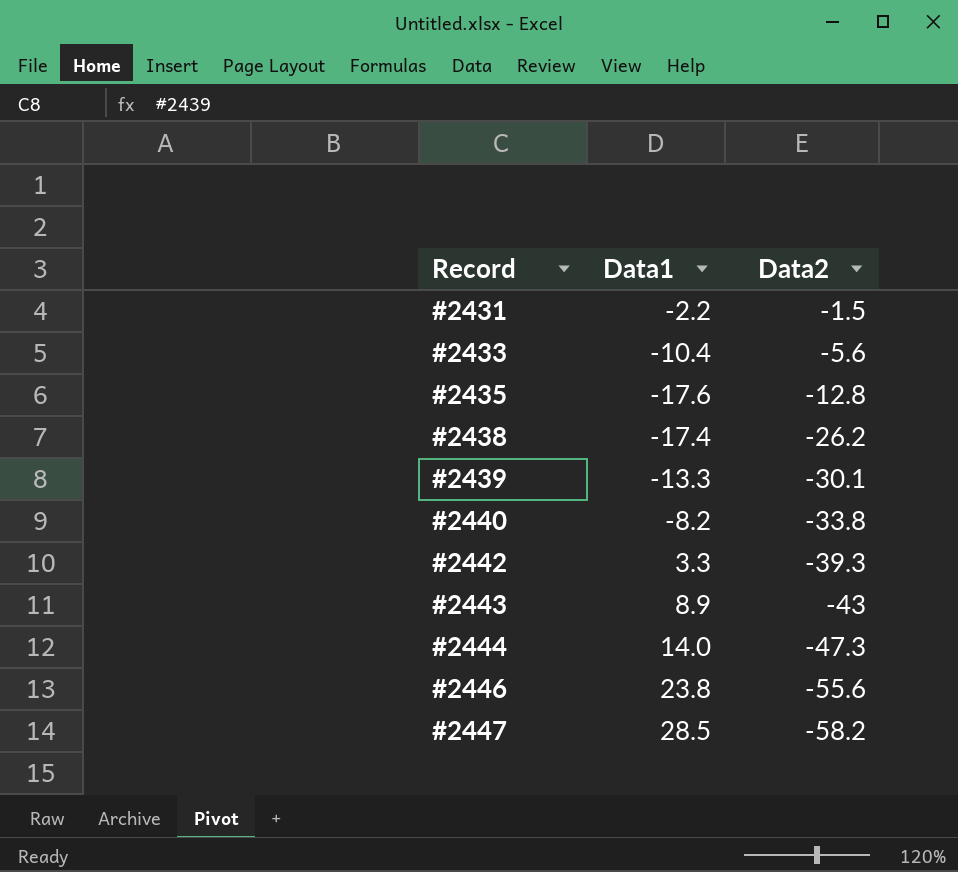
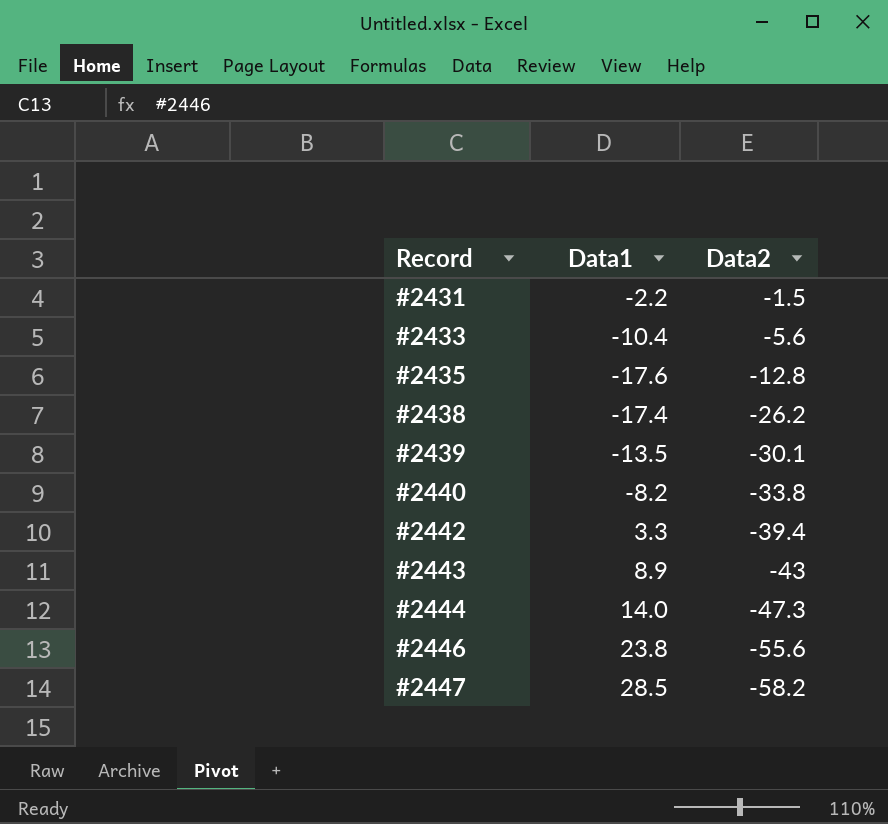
#2439 | Data1: -13.3 -> -13.5
#2442 | Data2: -39.3 -> -39.4

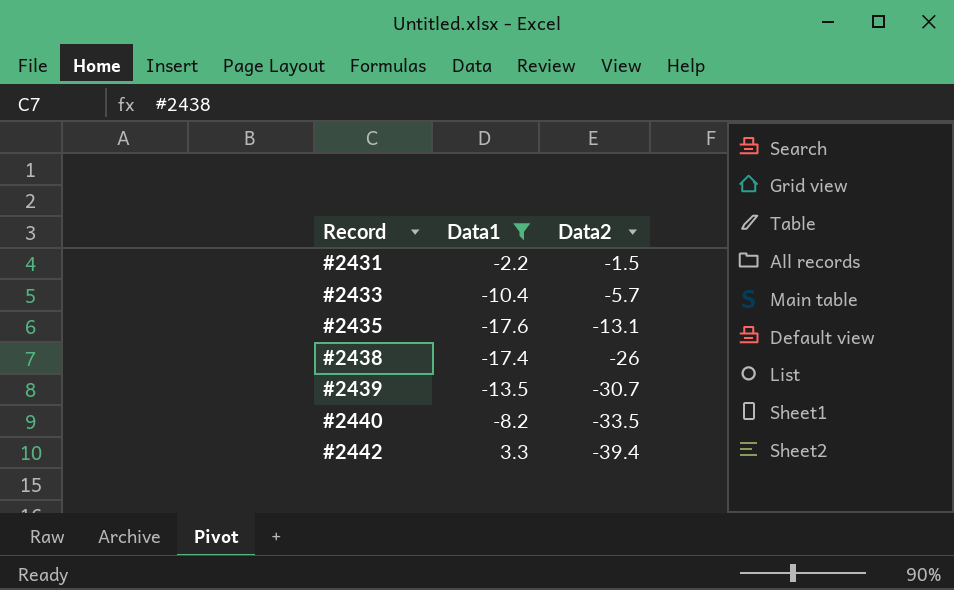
filter: none -> Data1 <= 3.3
#2433 | Data2: -5.6 -> -5.7
#2435 | Data2: -12.8 -> -13.1
#2438 | Data2: -26.2 -> -26
#2439 | Data2: -30.1 -> -30.7
#2440 | Data2: -33.8 -> -33.5

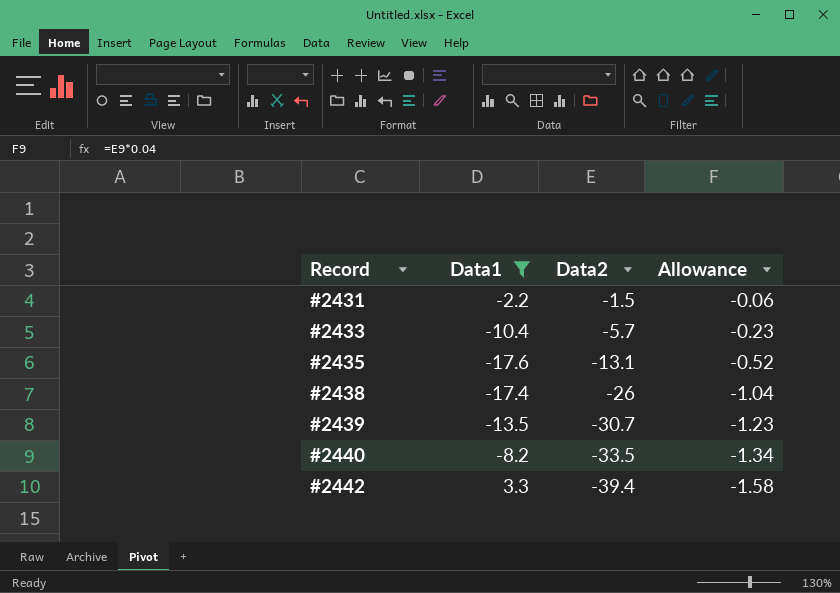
column Allowance | formula: none -> [Data2] * 0.04

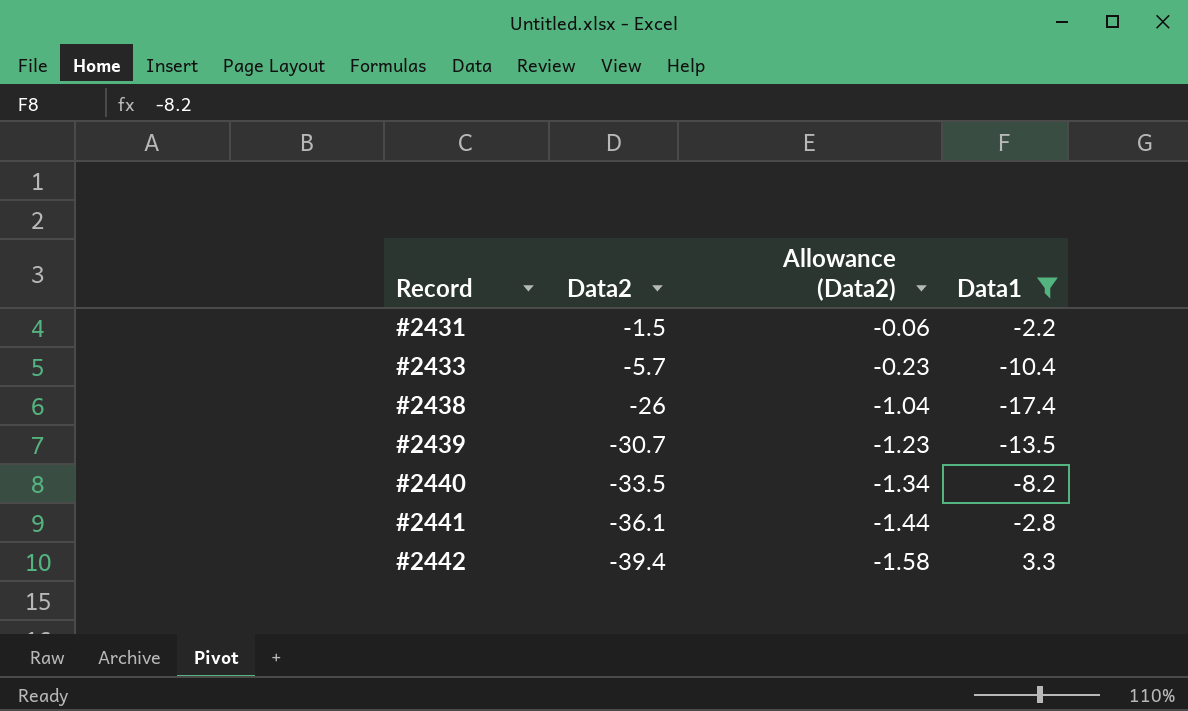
column name: Allowance -> Allowance (Data2)
column Data1 | position: 2 -> 4
row #2435: -17.6 | -13.1 | -0.52 -> none
row #2441: none -> -36.1 | -1.44 | -2.8

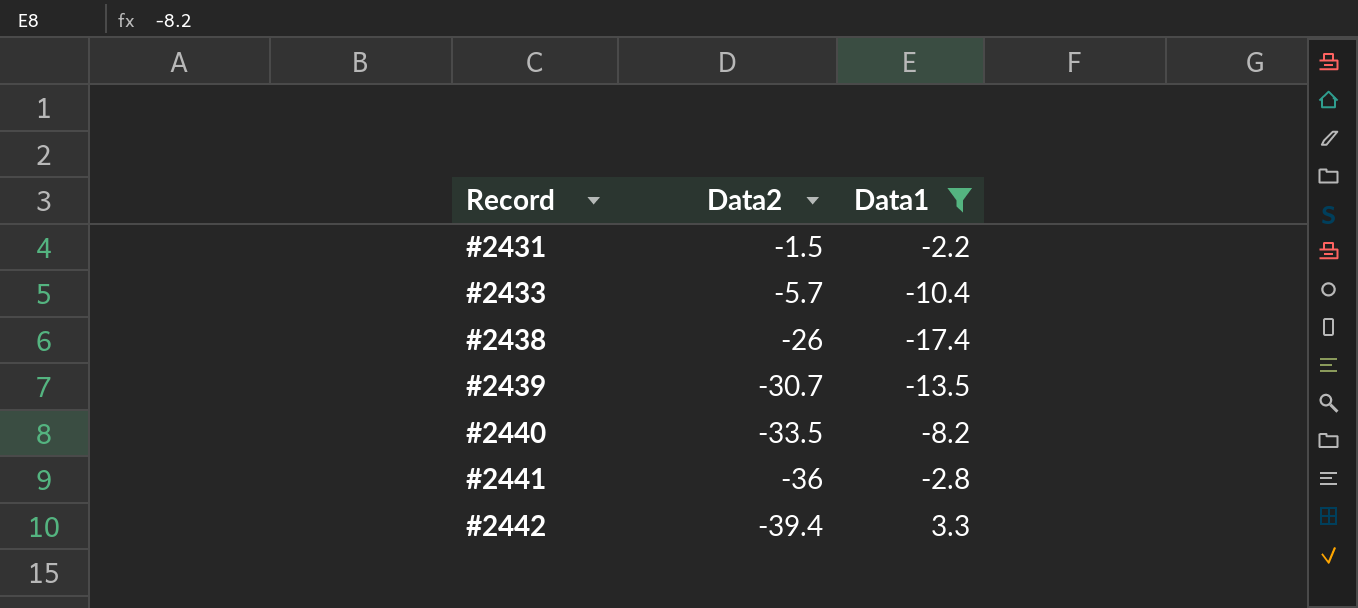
column Allowance (Data2) | formula: [Data2] * 0.04 -> none
#2441 | Data2: -36.1 -> -36

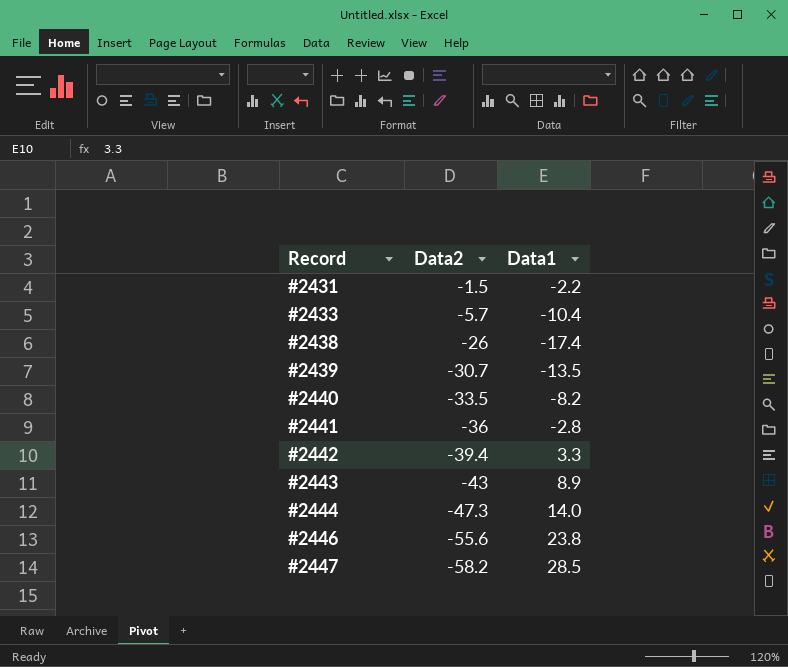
filter: Data1 <= 3.3 -> none

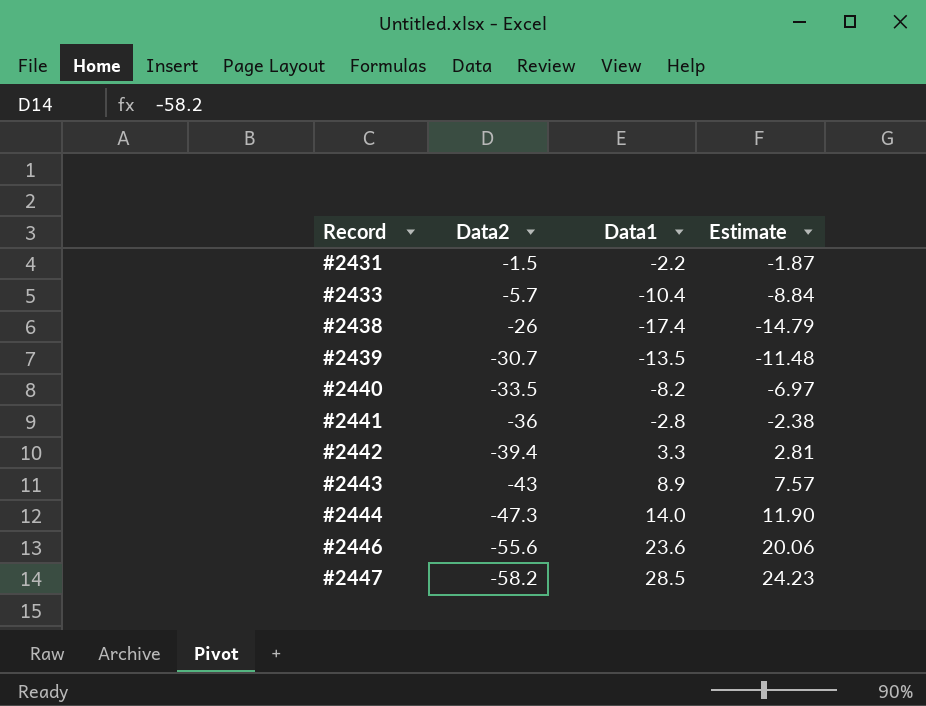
column Estimate | formula: none -> [Data1] * 0.85
#2446 | Data1: 23.8 -> 23.6

